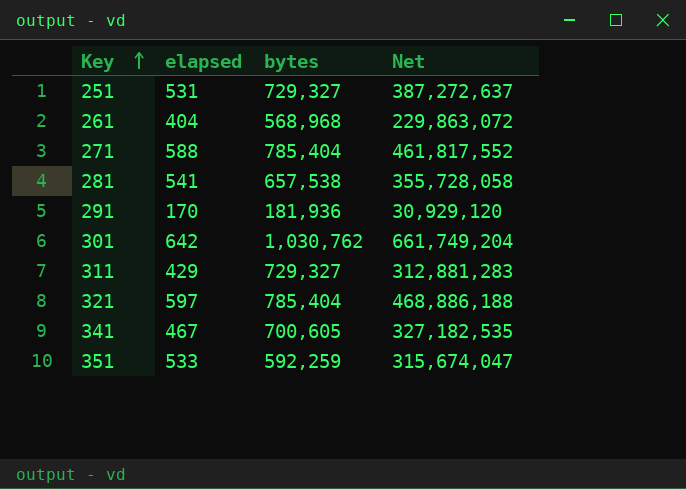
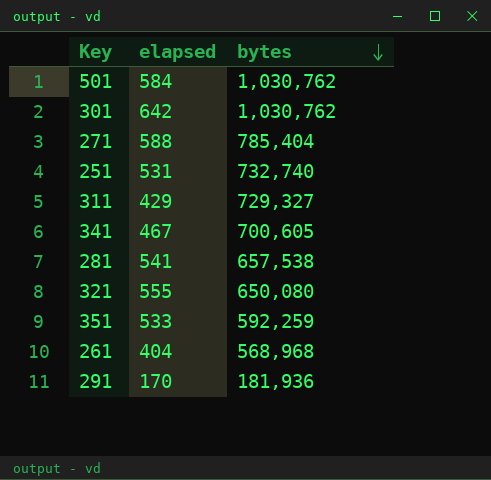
row order: Key ascending -> bytes descending
column Net | formula: [elapsed] * [bytes] -> none
row 501: none -> 584 | 1,030,762
251 | bytes: 729,327 -> 732,740
321 | elapsed: 597 -> 555
321 | bytes: 785,404 -> 650,080

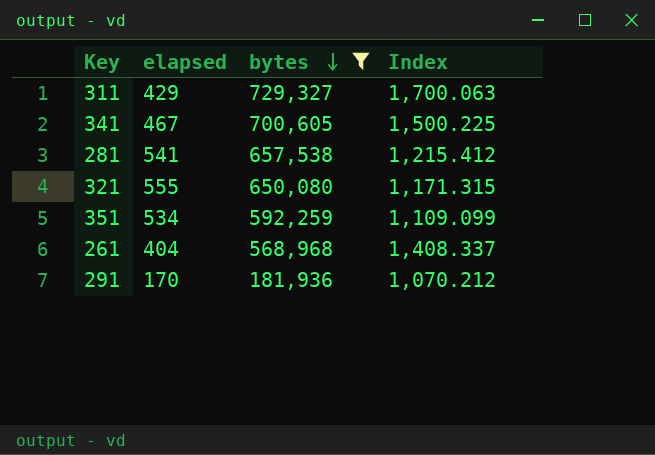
filter: none -> bytes <= 729,327
column Index | formula: none -> [bytes] / [elapsed]
351 | elapsed: 533 -> 534

